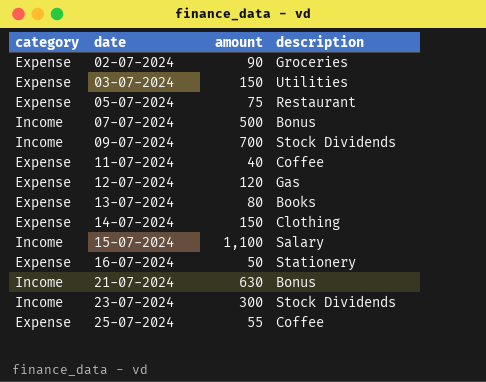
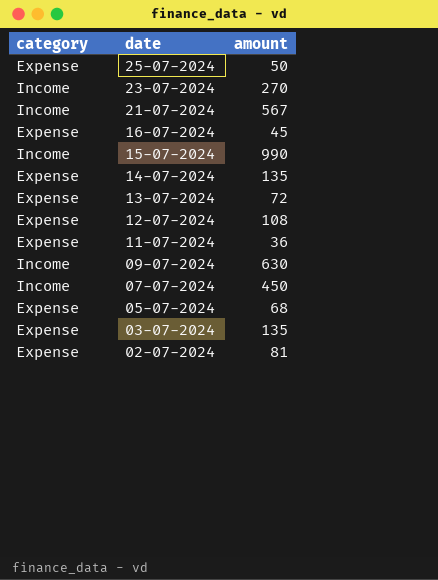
row order: date ascending -> date descending
column description | position: 4 -> none
25-07-2024 | amount: 55 -> 50
23-07-2024 | amount: 300 -> 270
21-07-2024 | amount: 630 -> 567
16-07-2024 | amount: 50 -> 45
15-07-2024 | amount: 1,100 -> 990
14-07-2024 | amount: 150 -> 135
13-07-2024 | amount: 80 -> 72
12-07-2024 | amount: 120 -> 108
11-07-2024 | amount: 40 -> 36
09-07-2024 | amount: 700 -> 630
07-07-2024 | amount: 500 -> 450
05-07-2024 | amount: 75 -> 68
03-07-2024 | amount: 150 -> 135
02-07-2024 | amount: 90 -> 81

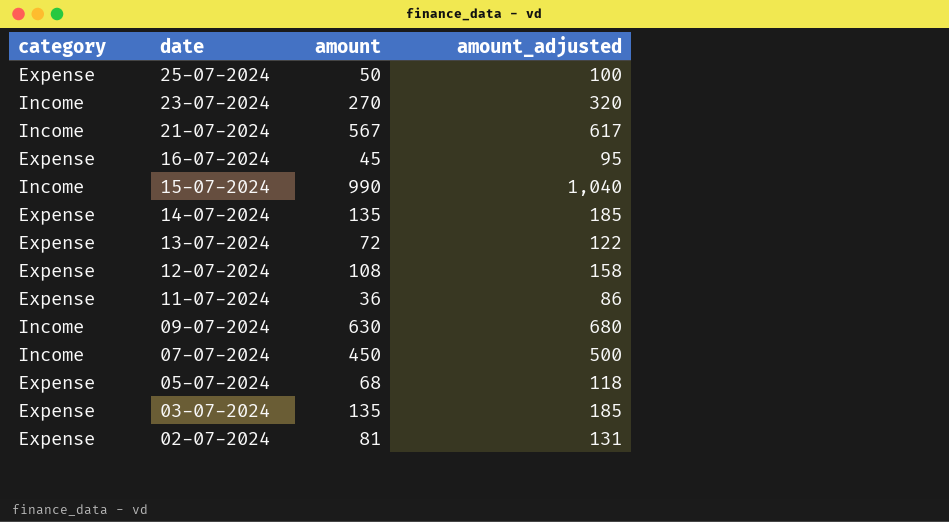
column amount_adjusted | formula: none -> [amount] + 50

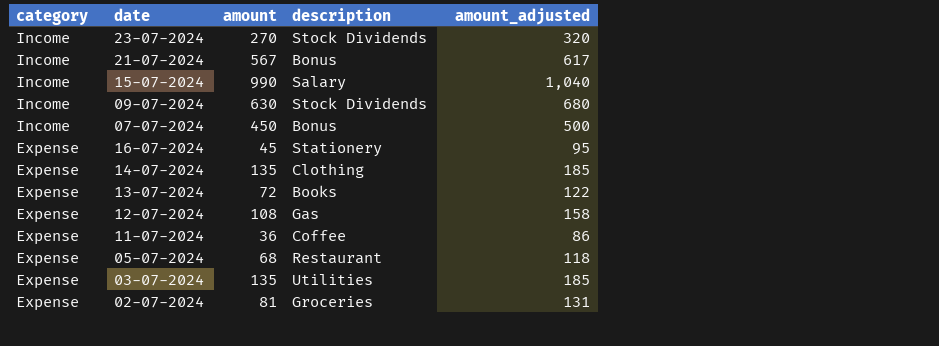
row order: date descending -> category descending
column description | position: none -> 4
row 25-07-2024: Expense | 50 | 100 -> none

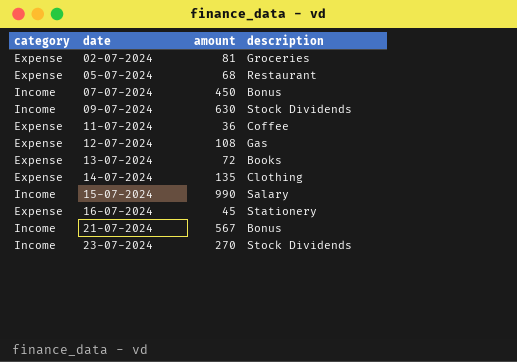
row order: category descending -> date ascending
column amount_adjusted | formula: [amount] + 50 -> none
row 03-07-2024: Expense | 135 | Utilities | 185 -> none

